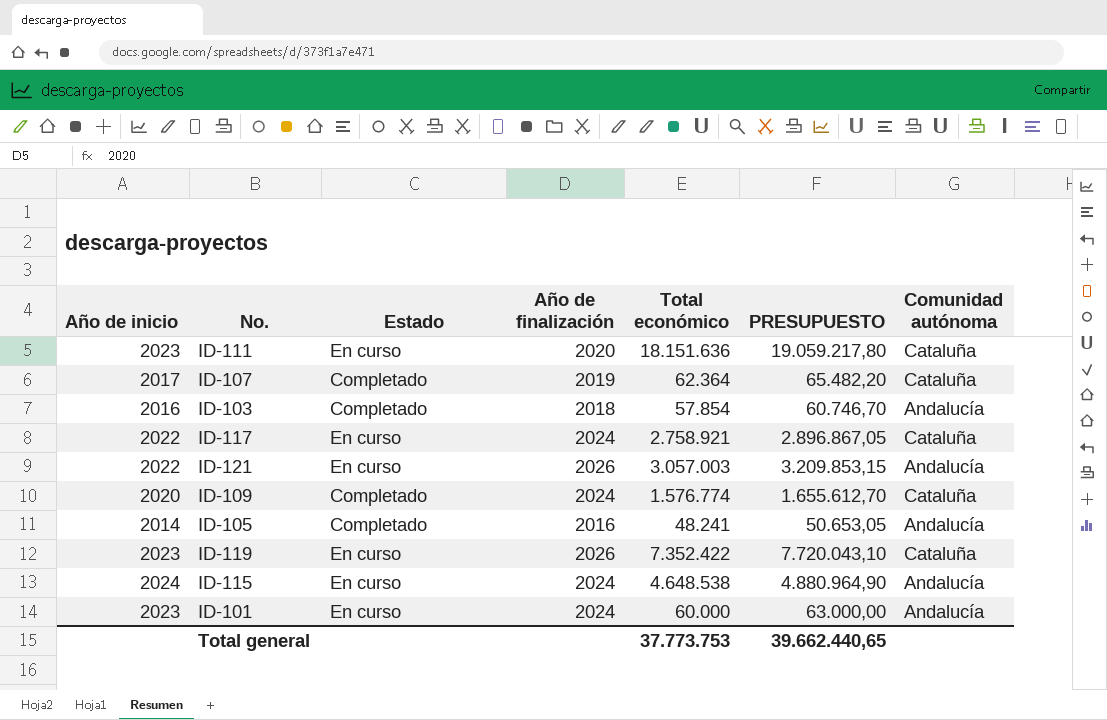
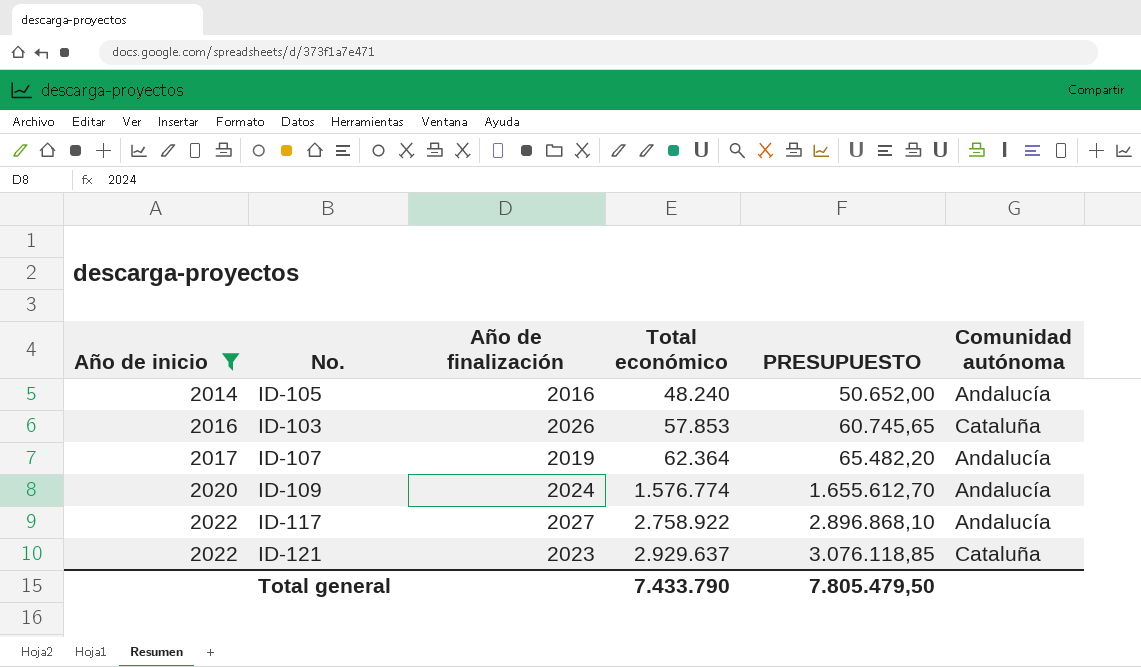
filter: none -> Año de inicio <= 2022
row order: none -> Año de inicio ascending
column Estado | position: 3 -> none
ID-105 | Total económico: 48.241 -> 48.240
ID-105 | PRESUPUESTO: 50.653,05 -> 50.652,00
ID-103 | Año de finalización: 2018 -> 2026
ID-103 | Total económico: 57.854 -> 57.853
ID-103 | PRESUPUESTO: 60.746,70 -> 60.745,65
ID-103 | Comunidad autónoma: Andalucía -> Cataluña
ID-107 | Comunidad autónoma: Cataluña -> Andalucía
ID-109 | Comunidad autónoma: Cataluña -> Andalucía
ID-117 | Año de finalización: 2024 -> 2027
ID-117 | Total económico: 2.758.921 -> 2.758.922
ID-117 | PRESUPUESTO: 2.896.867,05 -> 2.896.868,10
ID-117 | Comunidad autónoma: Cataluña -> Andalucía
ID-121 | Año de finalización: 2026 -> 2023
ID-121 | Total económico: 3.057.003 -> 2.929.637
ID-121 | PRESUPUESTO: 3.209.853,15 -> 3.076.118,85
ID-121 | Comunidad autónoma: Andalucía -> Cataluña
Total general | Total económico: 37.773.753 -> 7.433.790
Total general | PRESUPUESTO: 39.662.440,65 -> 7.805.479,50

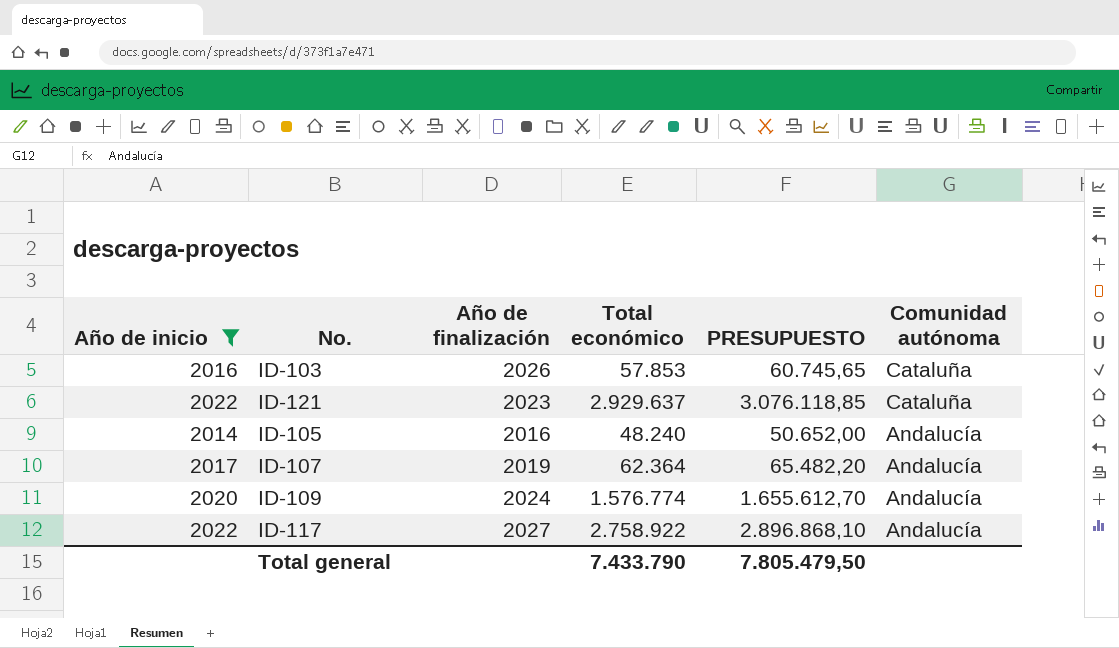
row order: Año de inicio ascending -> Comunidad autónoma descending

